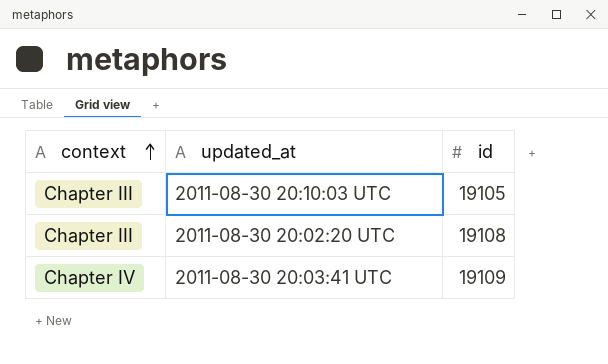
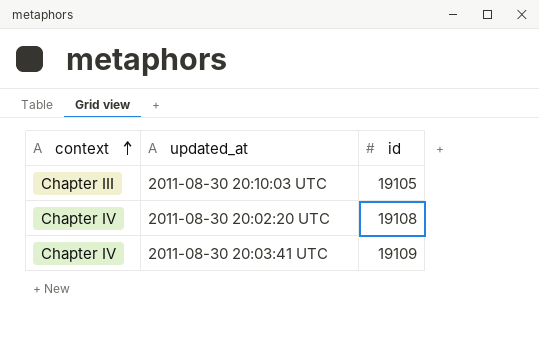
2011-08-30 20:02:20 UTC | context: Chapter III -> Chapter IV

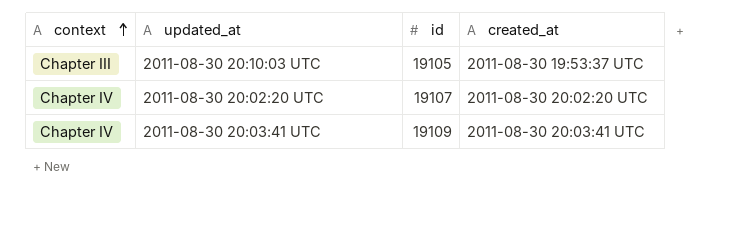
column created_at | position: none -> 4
2011-08-30 20:02:20 UTC | id: 19108 -> 19107

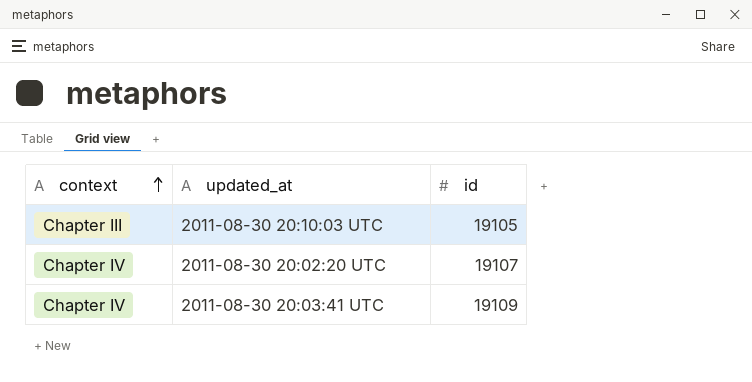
column created_at | position: 4 -> none

